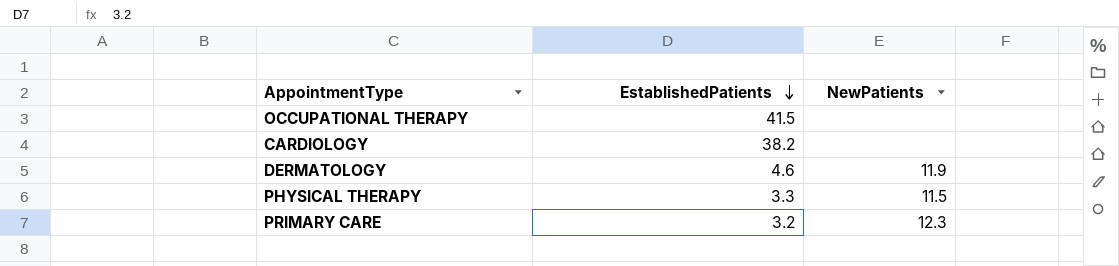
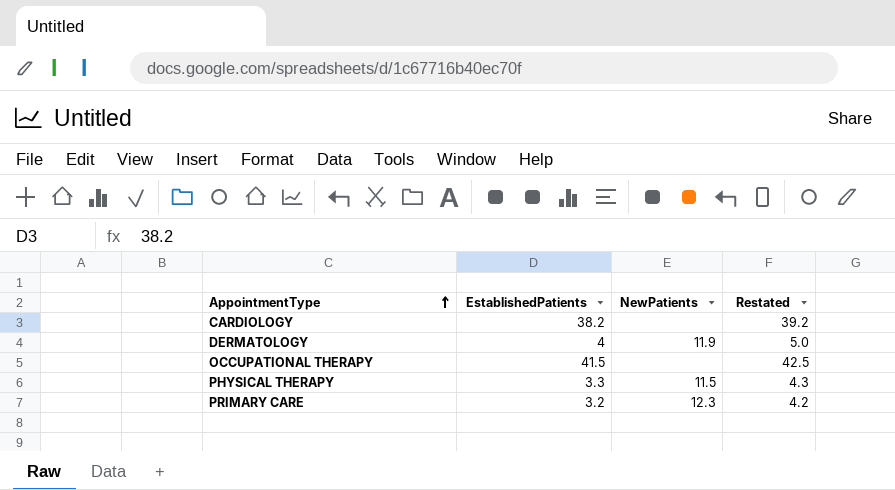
row order: EstablishedPatients descending -> AppointmentType ascending
column Restated | formula: none -> [EstablishedPatients] + 1
DERMATOLOGY | EstablishedPatients: 4.6 -> 4

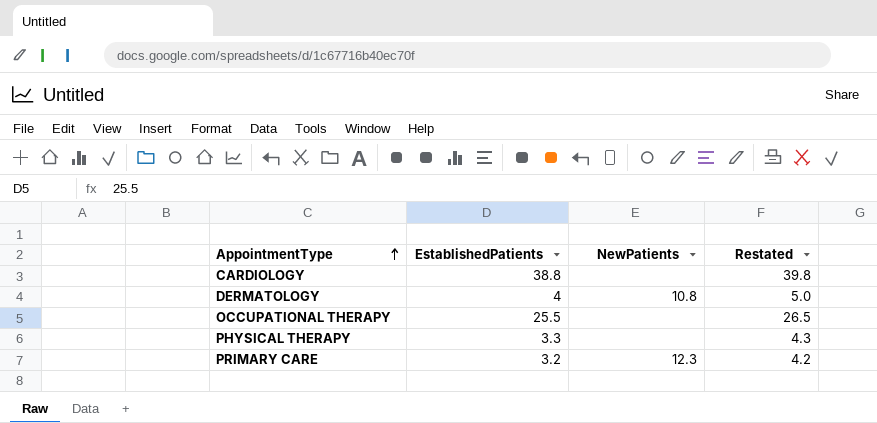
CARDIOLOGY | EstablishedPatients: 38.2 -> 38.8
CARDIOLOGY | Restated: 39.2 -> 39.8
DERMATOLOGY | NewPatients: 11.9 -> 10.8
OCCUPATIONAL THERAPY | EstablishedPatients: 41.5 -> 25.5
OCCUPATIONAL THERAPY | Restated: 42.5 -> 26.5
PHYSICAL THERAPY | NewPatients: 11.5 -> none

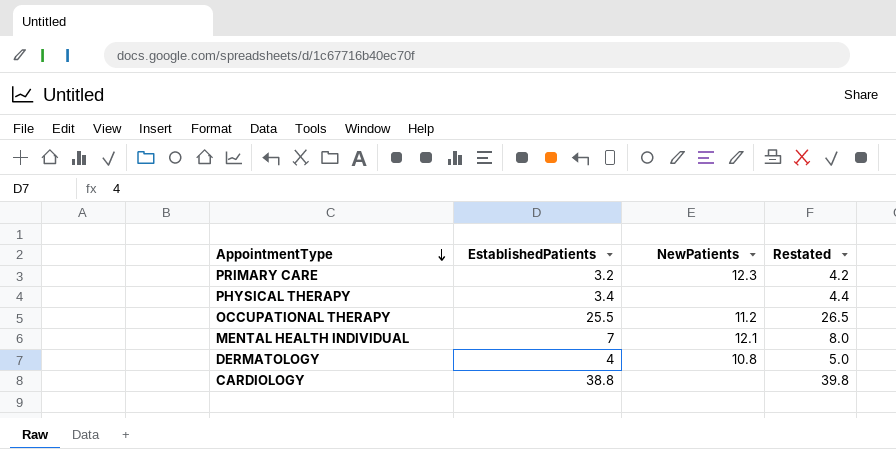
row order: AppointmentType ascending -> AppointmentType descending
PHYSICAL THERAPY | EstablishedPatients: 3.3 -> 3.4
PHYSICAL THERAPY | Restated: 4.3 -> 4.4
OCCUPATIONAL THERAPY | NewPatients: none -> 11.2
row MENTAL HEALTH INDIVIDUAL: none -> 7 | 12.1 | 8.0

